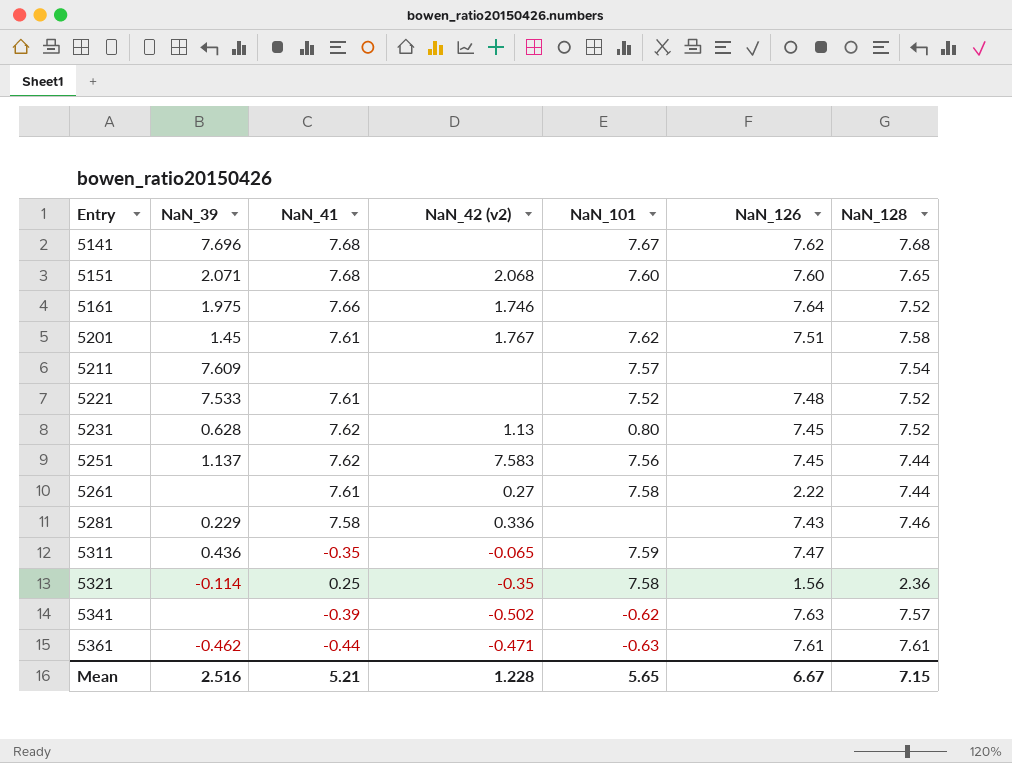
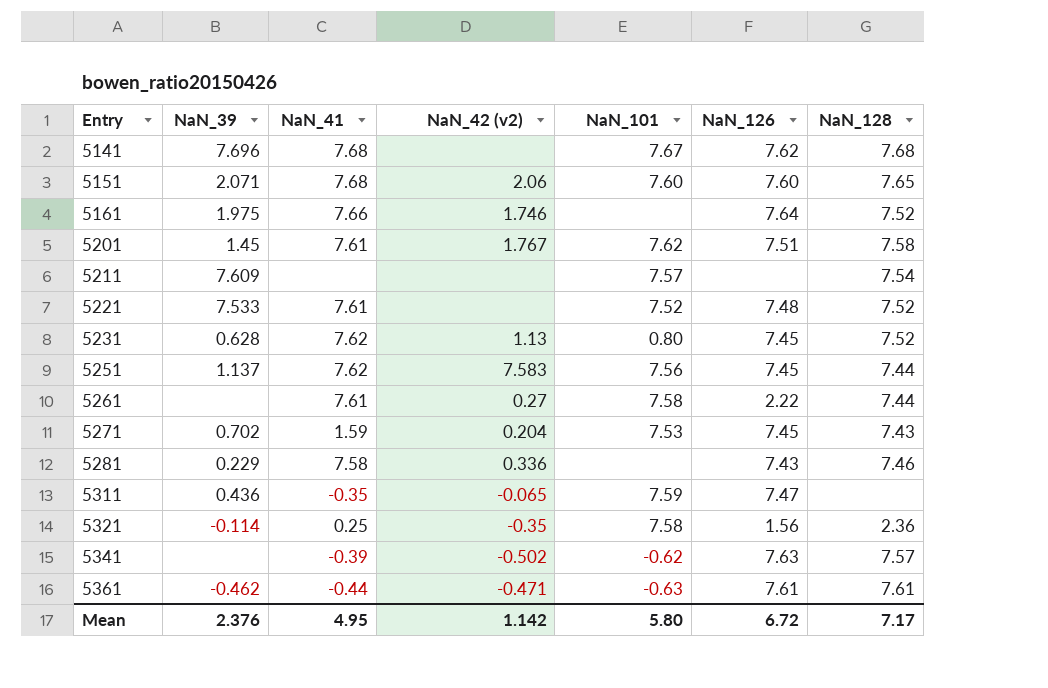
5151 | NaN_42 (v2): 2.068 -> 2.06
row 5271: none -> 0.702 | 1.59 | 0.204 | 7.53 | 7.45 | 7.43
Mean | NaN_39: 2.516 -> 2.376
Mean | NaN_41: 5.21 -> 4.95
Mean | NaN_42 (v2): 1.228 -> 1.142
Mean | NaN_101: 5.65 -> 5.80
Mean | NaN_126: 6.67 -> 6.72
Mean | NaN_128: 7.15 -> 7.17

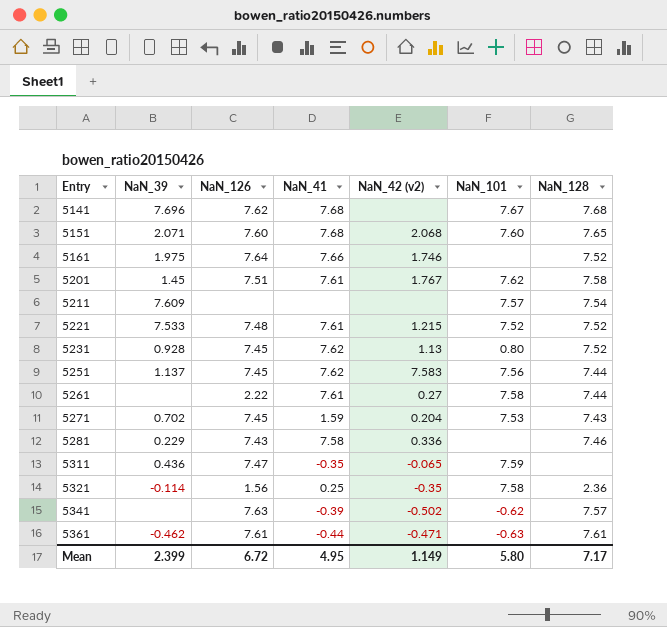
column NaN_126 | position: 6 -> 3
5151 | NaN_42 (v2): 2.06 -> 2.068
5221 | NaN_42 (v2): none -> 1.215
5231 | NaN_39: 0.628 -> 0.928
Mean | NaN_39: 2.376 -> 2.399
Mean | NaN_42 (v2): 1.142 -> 1.149

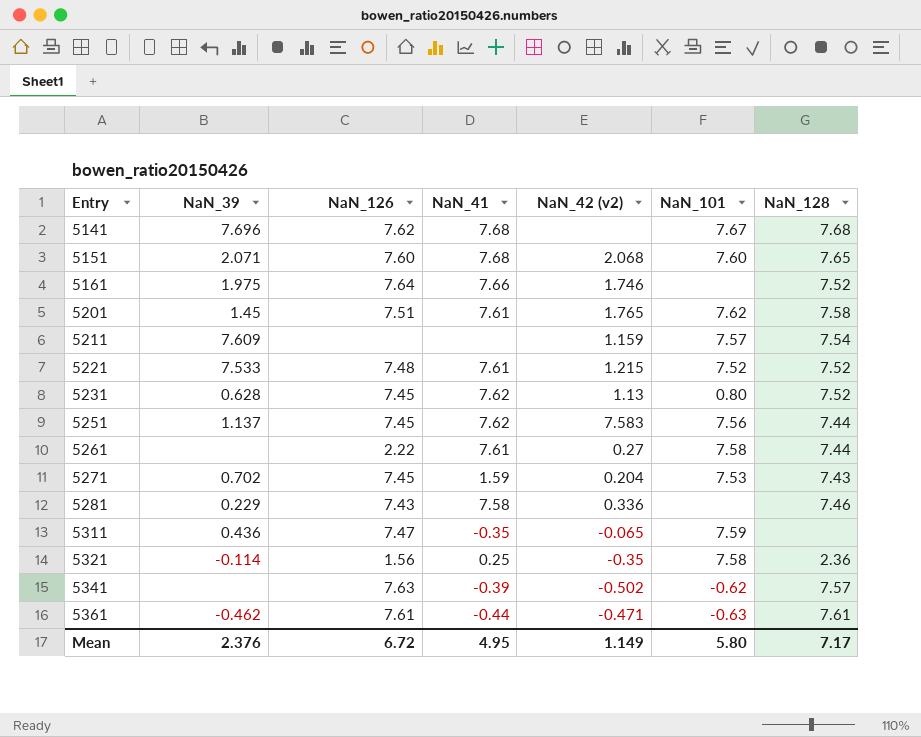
5201 | NaN_42 (v2): 1.767 -> 1.765
5211 | NaN_42 (v2): none -> 1.159
5231 | NaN_39: 0.928 -> 0.628
Mean | NaN_39: 2.399 -> 2.376

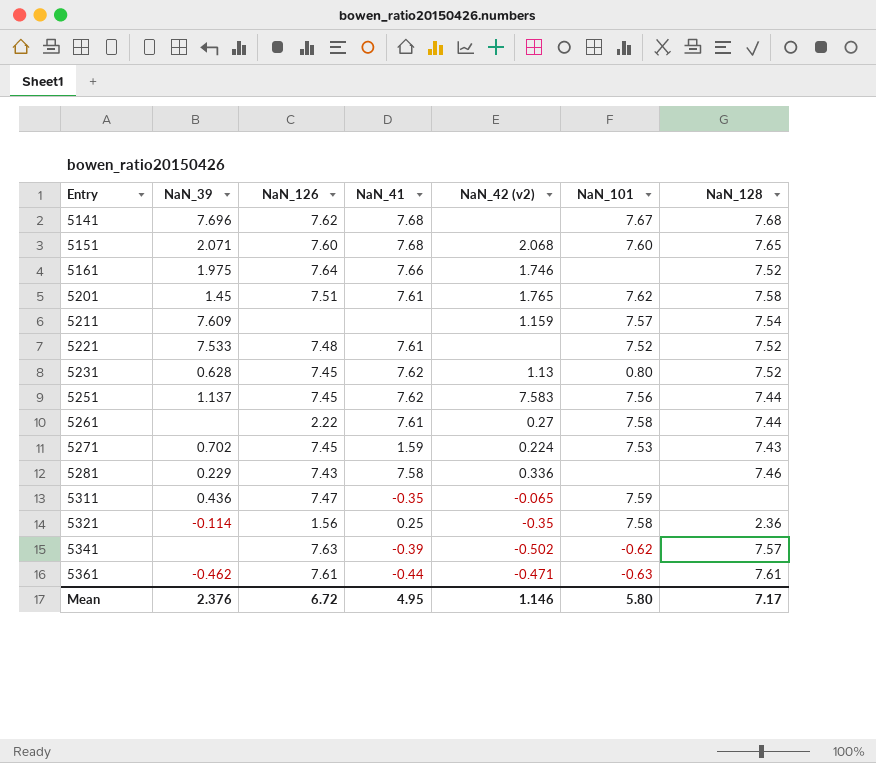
5221 | NaN_42 (v2): 1.215 -> none
5271 | NaN_42 (v2): 0.204 -> 0.224
Mean | NaN_42 (v2): 1.149 -> 1.146

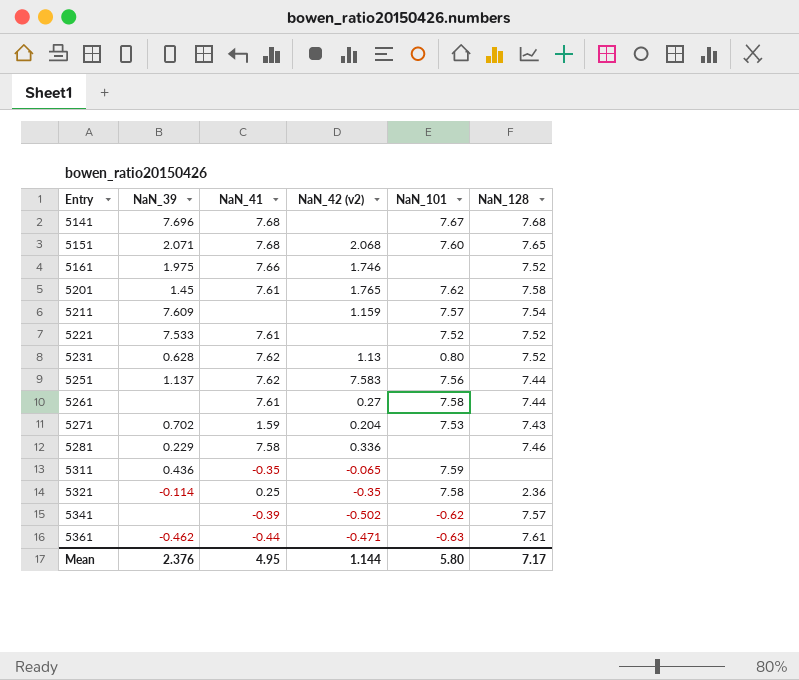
column NaN_126 | position: 3 -> none
5271 | NaN_42 (v2): 0.224 -> 0.204
Mean | NaN_42 (v2): 1.146 -> 1.144

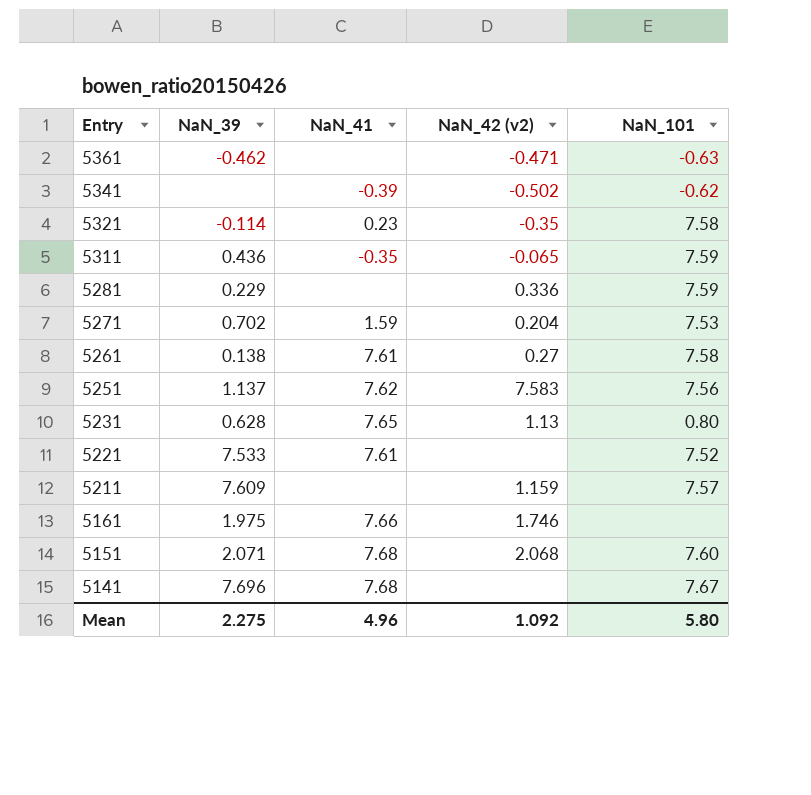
row order: Entry ascending -> Entry descending
column NaN_128 | position: 6 -> none
row 5201: 1.45 | 7.61 | 1.765 | 7.62 | 7.58 -> none
5361 | NaN_41: -0.44 -> none
5321 | NaN_41: 0.25 -> 0.23
5281 | NaN_41: 7.58 -> none
5281 | NaN_101: none -> 7.59
5261 | NaN_39: none -> 0.138
5231 | NaN_41: 7.62 -> 7.65
Mean | NaN_39: 2.376 -> 2.275
Mean | NaN_41: 4.95 -> 4.96
Mean | NaN_42 (v2): 1.144 -> 1.092

